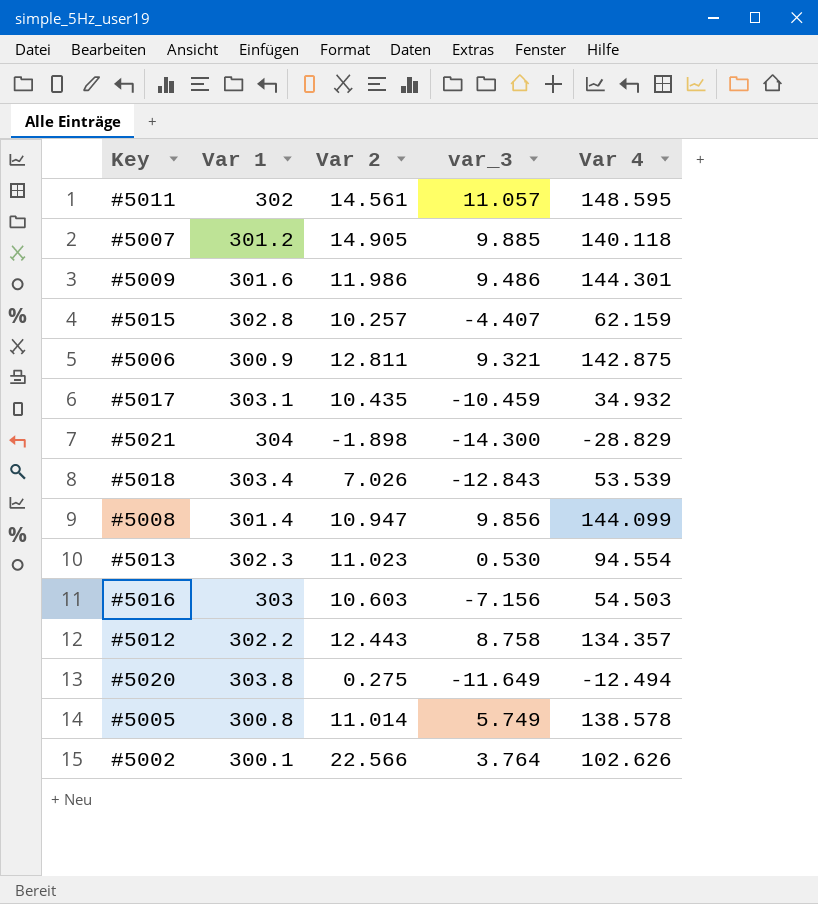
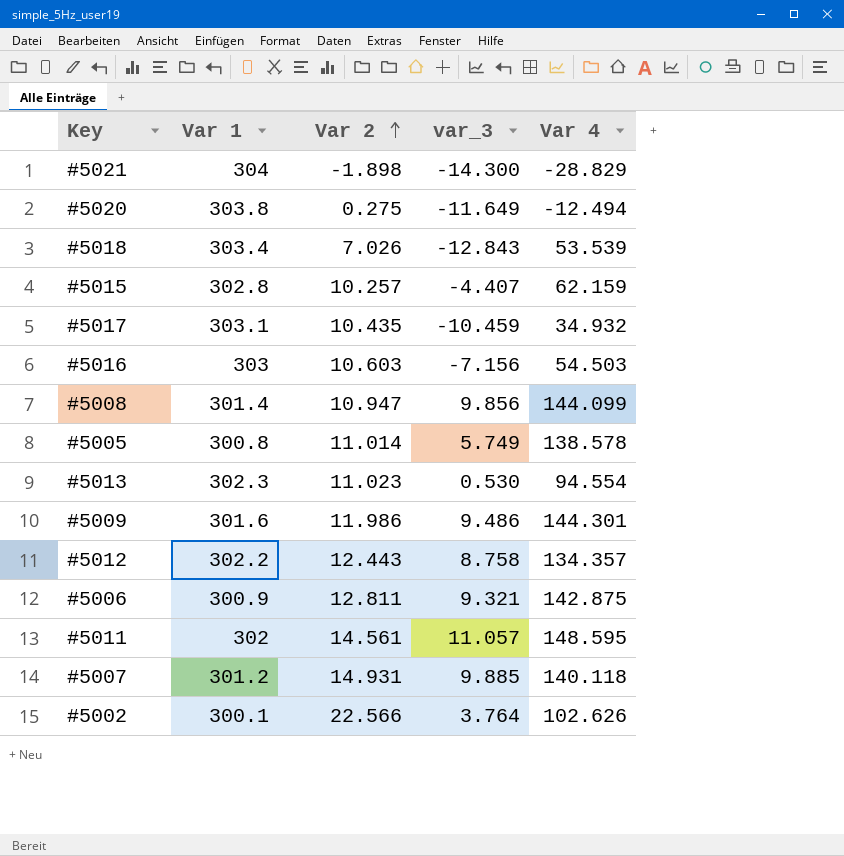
row order: none -> Var 2 ascending
#5007 | Var 2: 14.905 -> 14.931

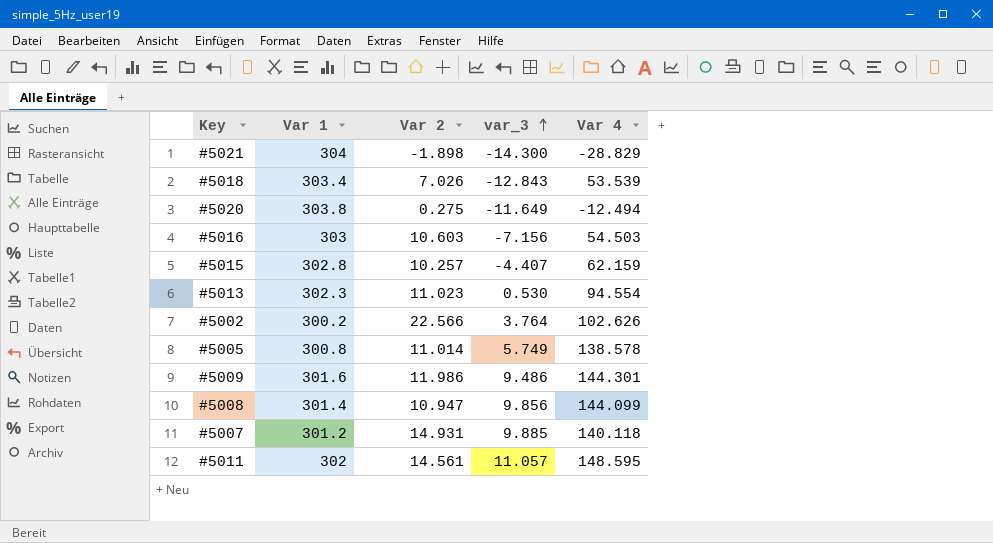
row order: Var 2 ascending -> var_3 ascending
row #5017: 303.1 | 10.435 | -10.459 | 34.932 -> none
row #5012: 302.2 | 12.443 | 8.758 | 134.357 -> none
row #5006: 300.9 | 12.811 | 9.321 | 142.875 -> none
#5002 | Var 1: 300.1 -> 300.2

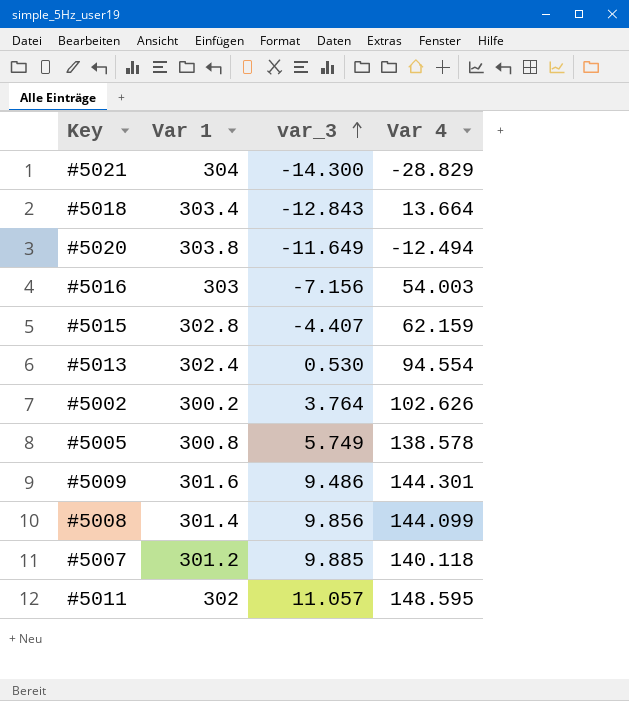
column Var 2 | position: 3 -> none
#5018 | Var 4: 53.539 -> 13.664
#5016 | Var 4: 54.503 -> 54.003
#5013 | Var 1: 302.3 -> 302.4

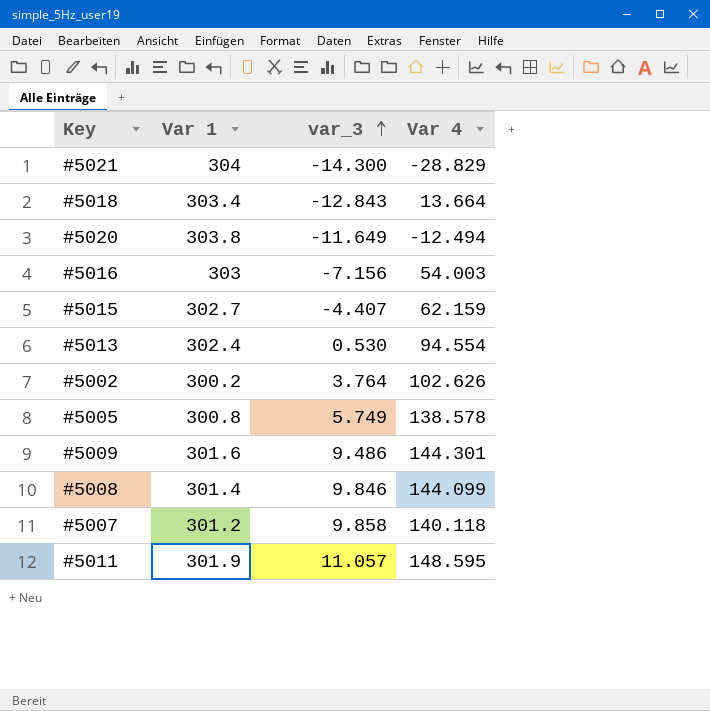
#5015 | Var 1: 302.8 -> 302.7
#5008 | var_3: 9.856 -> 9.846
#5007 | var_3: 9.885 -> 9.858
#5011 | Var 1: 302 -> 301.9

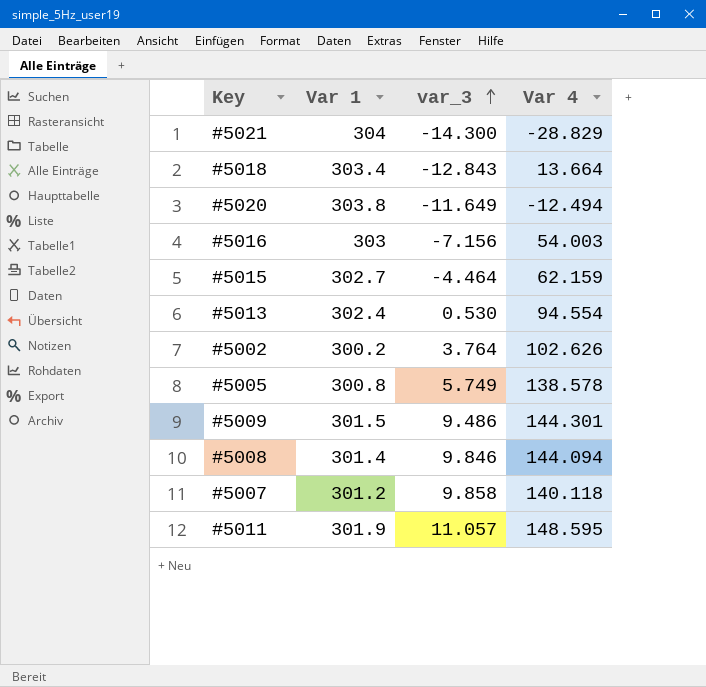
#5015 | var_3: -4.407 -> -4.464
#5009 | Var 1: 301.6 -> 301.5
#5008 | Var 4: 144.099 -> 144.094

